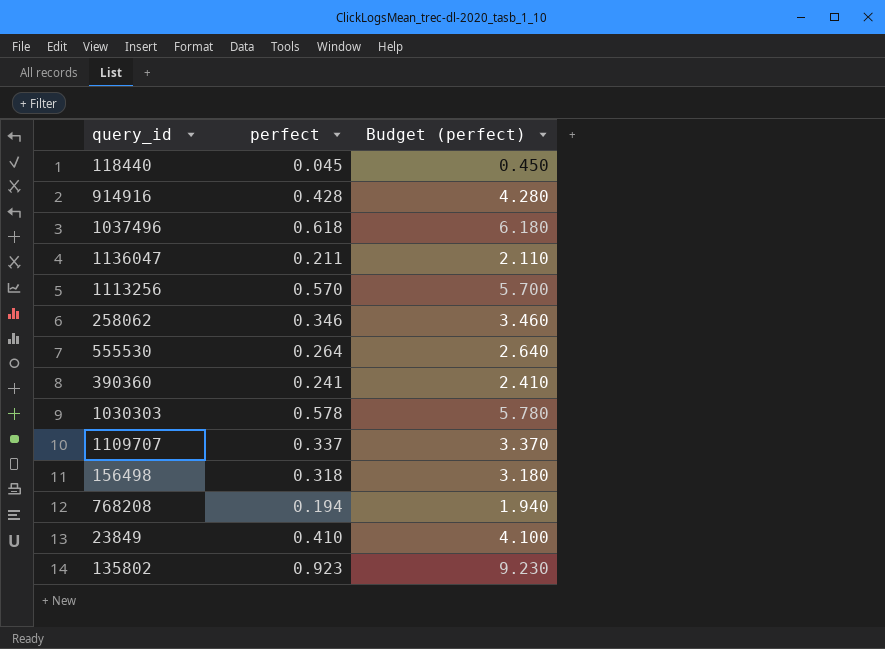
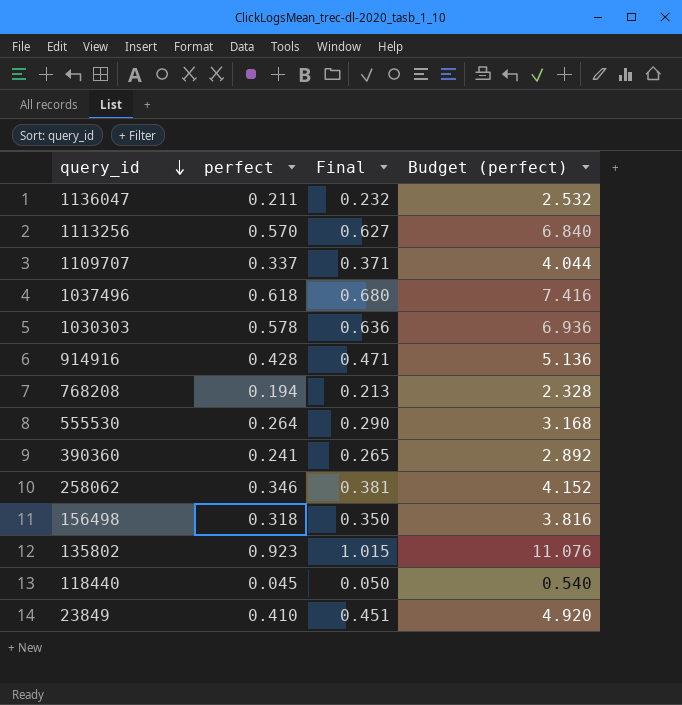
row order: none -> query_id descending
column Final | formula: none -> [perfect] * 1.1
column Budget (perfect) | formula: [perfect] * 10 -> [perfect] * 12

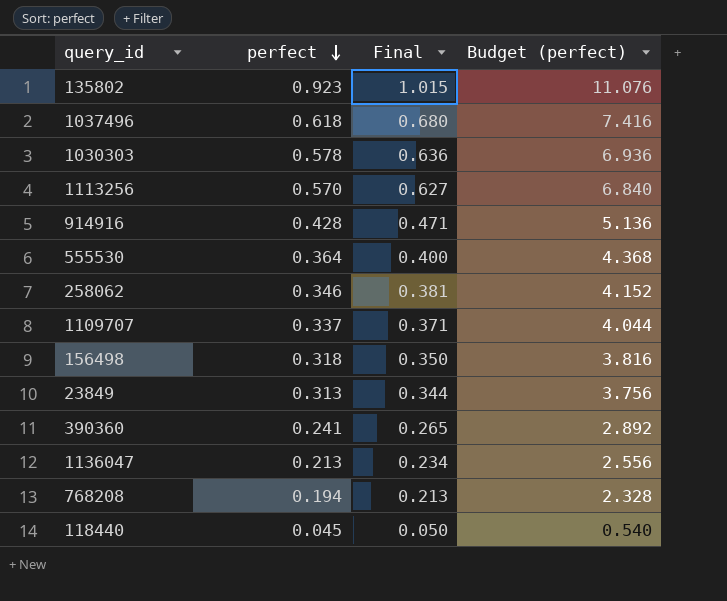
row order: query_id descending -> perfect descending
555530 | perfect: 0.264 -> 0.364
555530 | Final: 0.290 -> 0.400
555530 | Budget (perfect): 3.168 -> 4.368
23849 | perfect: 0.410 -> 0.313
23849 | Final: 0.451 -> 0.344
23849 | Budget (perfect): 4.920 -> 3.756
1136047 | perfect: 0.211 -> 0.213
1136047 | Final: 0.232 -> 0.234
1136047 | Budget (perfect): 2.532 -> 2.556

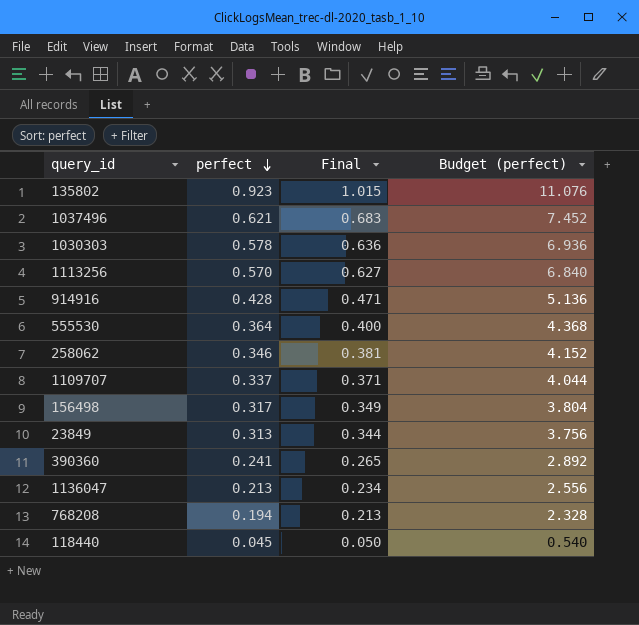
1037496 | perfect: 0.618 -> 0.621
1037496 | Final: 0.680 -> 0.683
1037496 | Budget (perfect): 7.416 -> 7.452
156498 | perfect: 0.318 -> 0.317
156498 | Final: 0.350 -> 0.349
156498 | Budget (perfect): 3.816 -> 3.804

